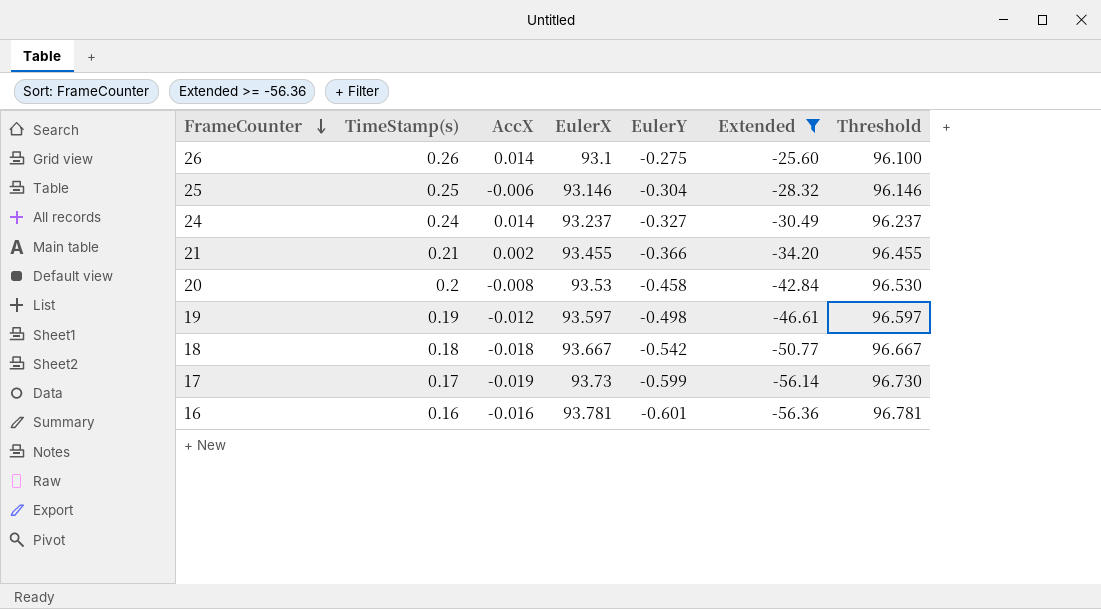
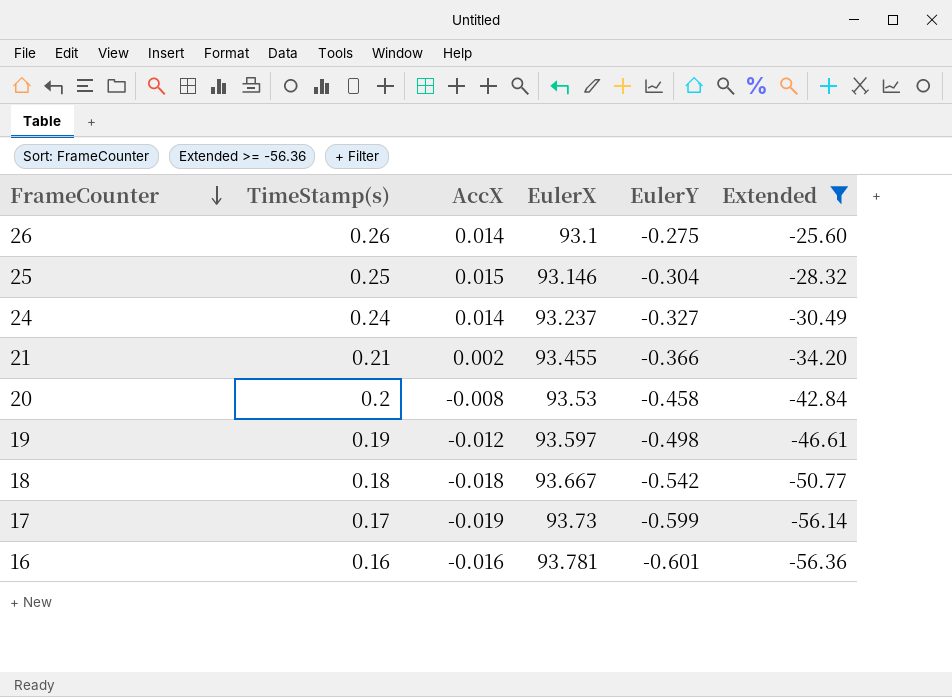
column Threshold | formula: [EulerX] + 3 -> none
25 | AccX: -0.006 -> 0.015

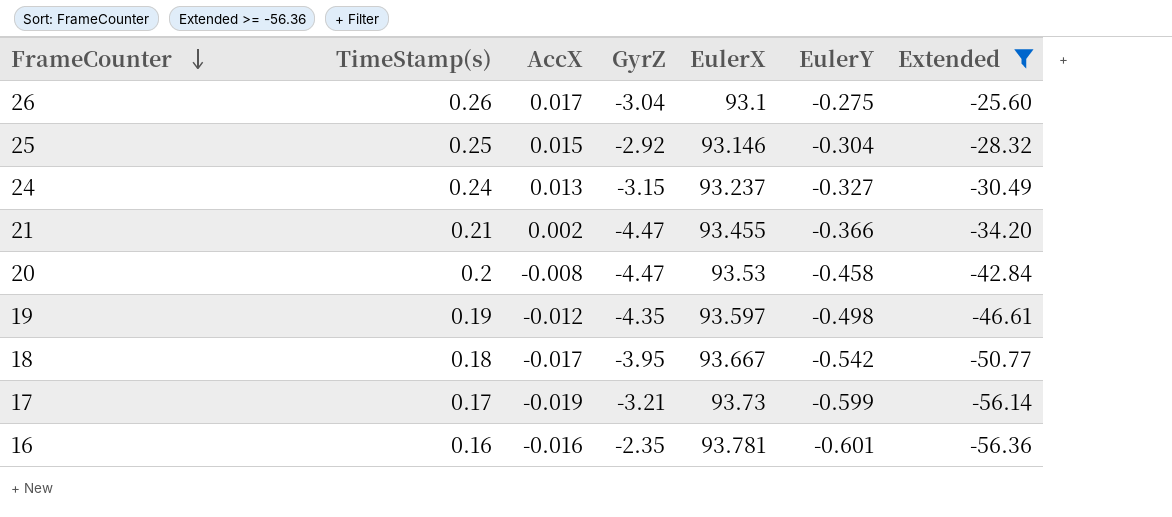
column GyrZ | position: none -> 4
26 | AccX: 0.014 -> 0.017
24 | AccX: 0.014 -> 0.013
18 | AccX: -0.018 -> -0.017

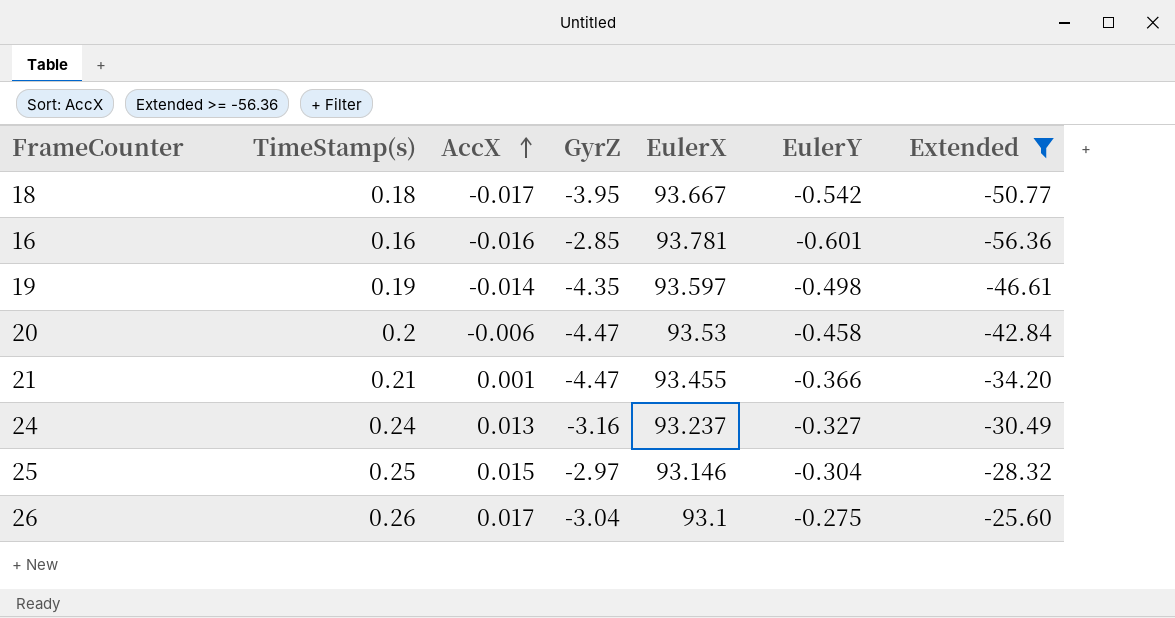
row order: FrameCounter descending -> AccX ascending
row 17: 0.17 | -0.019 | -3.21 | 93.73 | -0.599 | -56.14 -> none
16 | GyrZ: -2.35 -> -2.85
19 | AccX: -0.012 -> -0.014
20 | AccX: -0.008 -> -0.006
21 | AccX: 0.002 -> 0.001
24 | GyrZ: -3.15 -> -3.16
25 | GyrZ: -2.92 -> -2.97

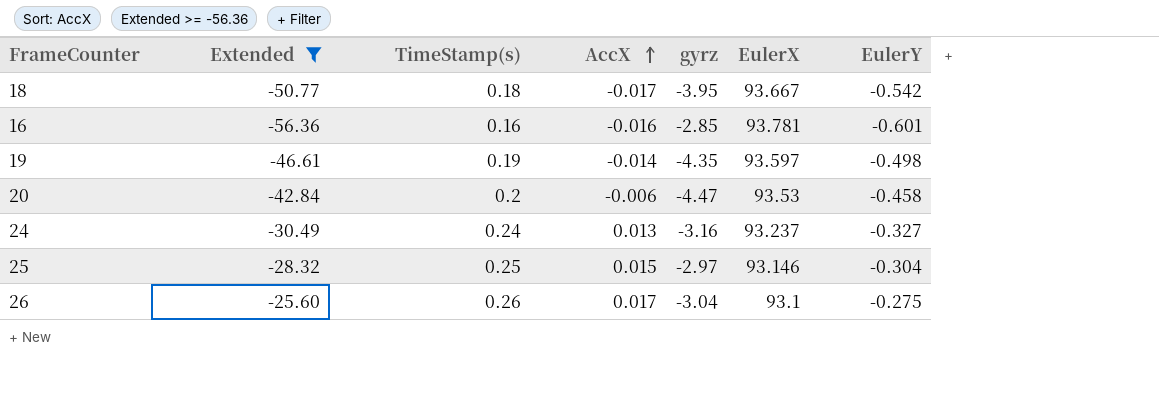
column Extended | position: 7 -> 2
column name: GyrZ -> gyrz
row 21: 0.21 | 0.001 | -4.47 | 93.455 | -0.366 | -34.20 -> none

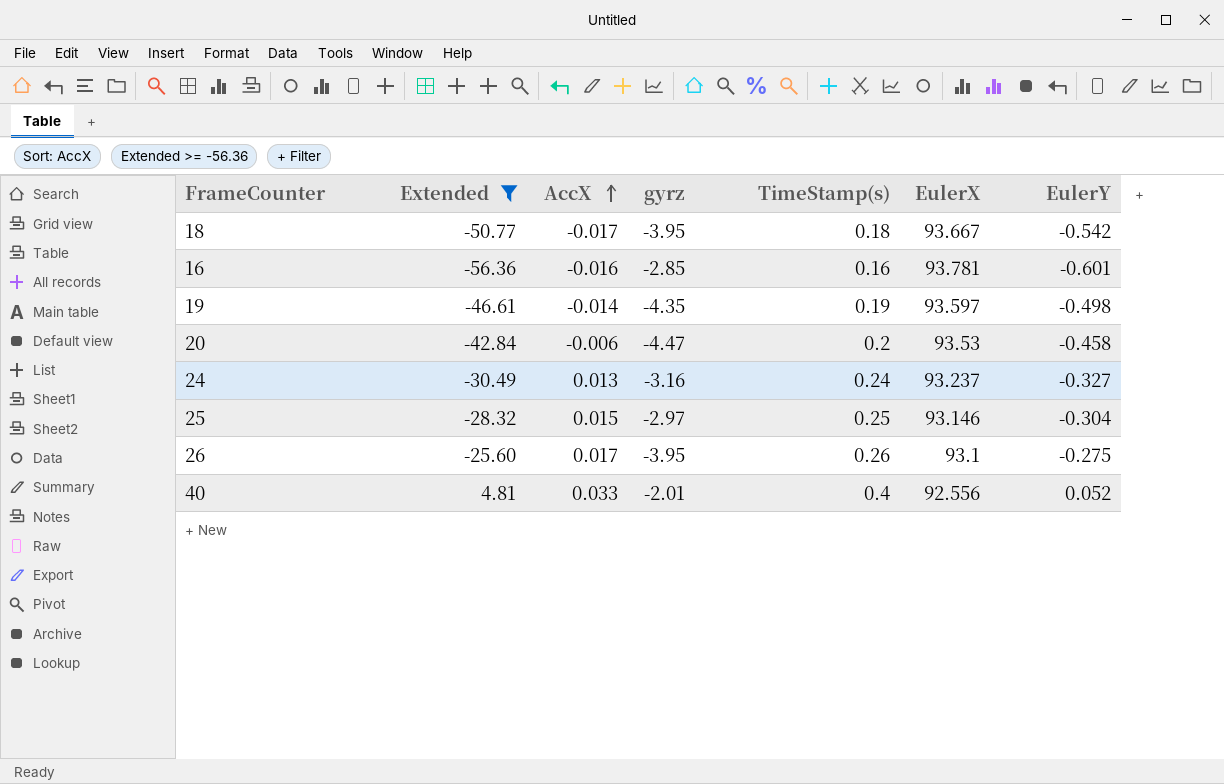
column TimeStamp(s) | position: 3 -> 5
26 | gyrz: -3.04 -> -3.95
row 40: none -> 4.81 | 0.033 | -2.01 | 0.4 | 92.556 | 0.052

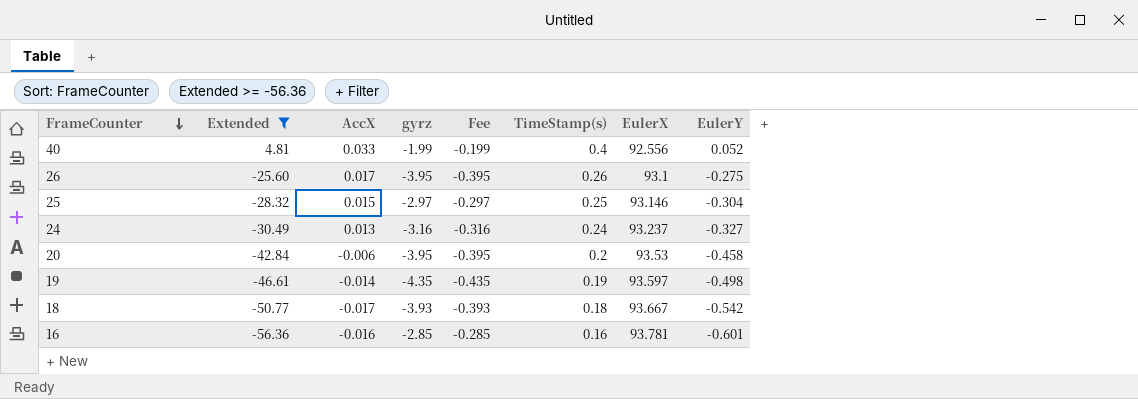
row order: AccX ascending -> FrameCounter descending
column Fee | formula: none -> [gyrz] * 0.1
40 | gyrz: -2.01 -> -1.99
20 | gyrz: -4.47 -> -3.95
18 | gyrz: -3.95 -> -3.93

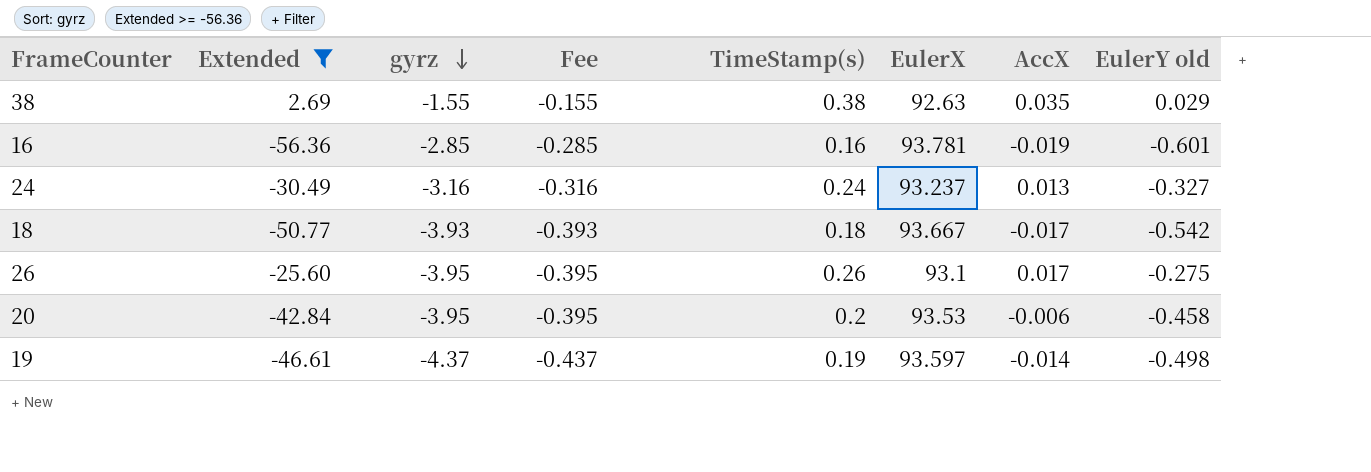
row order: FrameCounter descending -> gyrz descending
column AccX | position: 3 -> 7
column name: EulerY -> EulerY old
row 40: 4.81 | 0.033 | -1.99 | -0.199 | 0.4 | 92.556 | 0.052 -> none
row 25: -28.32 | 0.015 | -2.97 | -0.297 | 0.25 | 93.146 | -0.304 -> none
row 38: none -> 2.69 | -1.55 | -0.155 | 0.38 | 92.63 | 0.035 | 0.029
16 | AccX: -0.016 -> -0.019
19 | gyrz: -4.35 -> -4.37
19 | Fee: -0.435 -> -0.437

